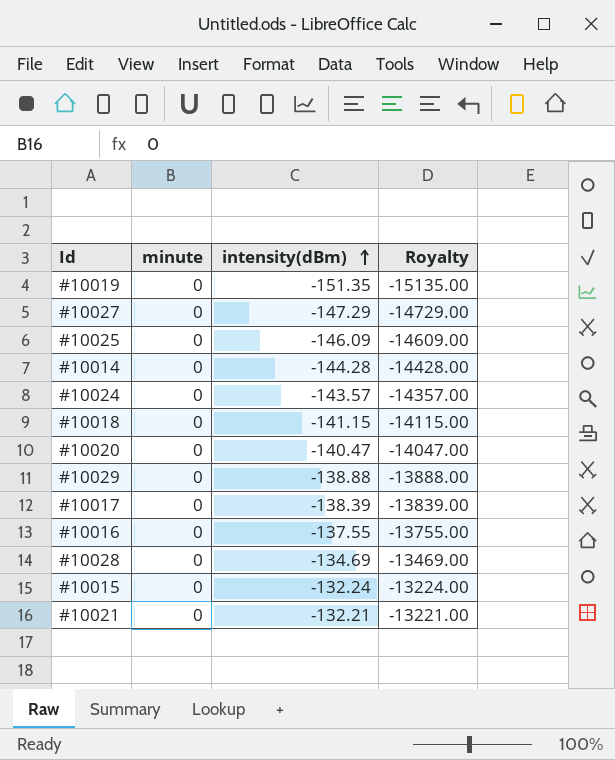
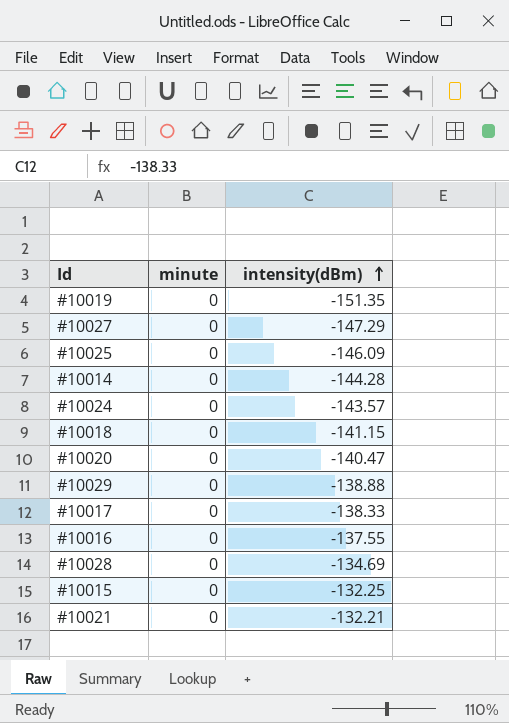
column Royalty | formula: [intensity(dBm)] * 100 -> none
#10017 | intensity(dBm): -138.39 -> -138.33
#10015 | intensity(dBm): -132.24 -> -132.25

